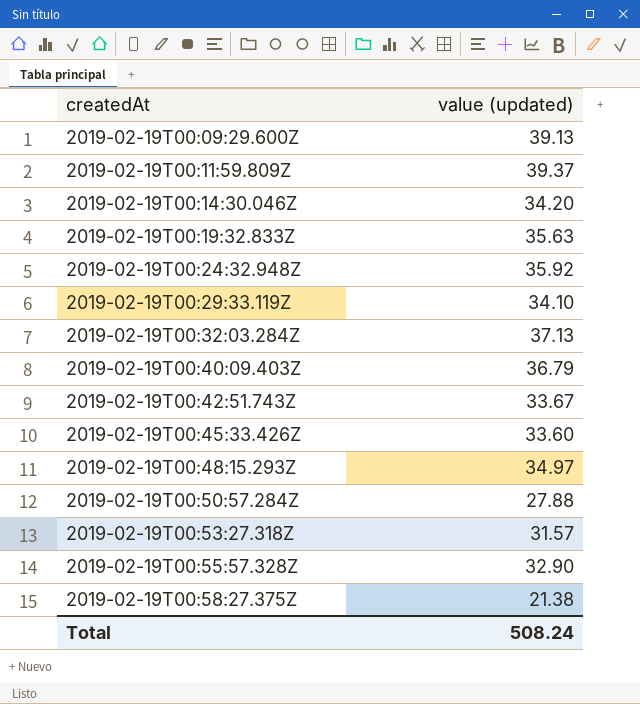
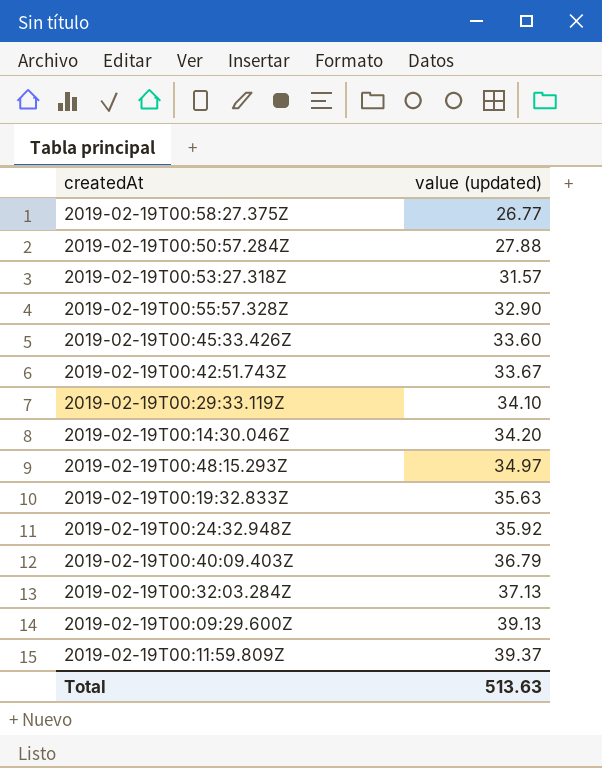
row order: createdAt ascending -> value (updated) ascending
2019-02-19T00:58:27.375Z | value (updated): 21.38 -> 26.77
Total | value (updated): 508.24 -> 513.63

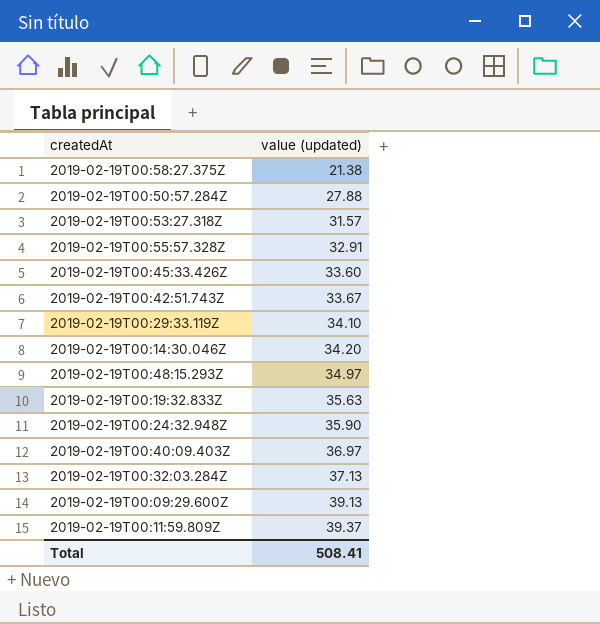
2019-02-19T00:58:27.375Z | value (updated): 26.77 -> 21.38
2019-02-19T00:55:57.328Z | value (updated): 32.90 -> 32.91
2019-02-19T00:24:32.948Z | value (updated): 35.92 -> 35.90
2019-02-19T00:40:09.403Z | value (updated): 36.79 -> 36.97
Total | value (updated): 513.63 -> 508.41

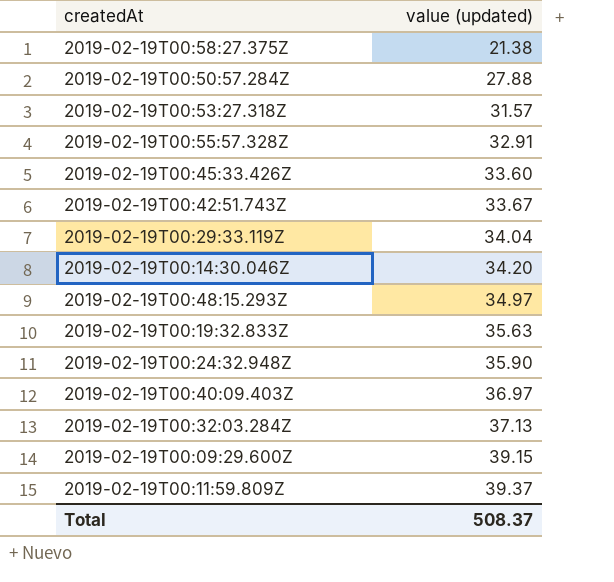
2019-02-19T00:29:33.119Z | value (updated): 34.10 -> 34.04
2019-02-19T00:09:29.600Z | value (updated): 39.13 -> 39.15
Total | value (updated): 508.41 -> 508.37

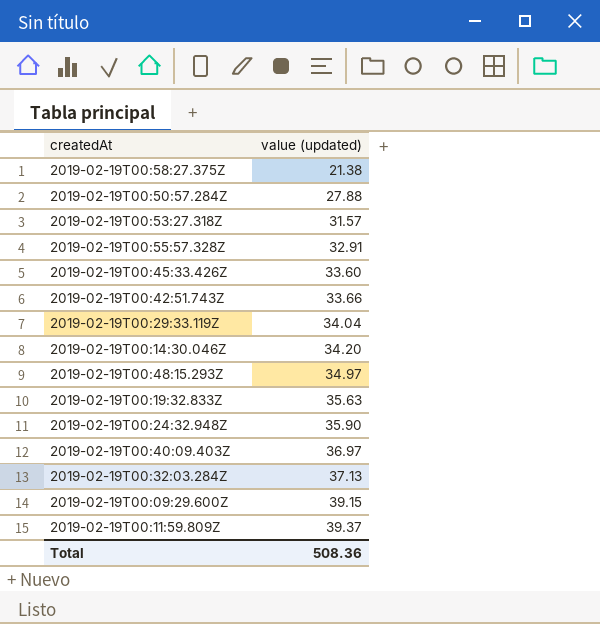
2019-02-19T00:42:51.743Z | value (updated): 33.67 -> 33.66
Total | value (updated): 508.37 -> 508.36

